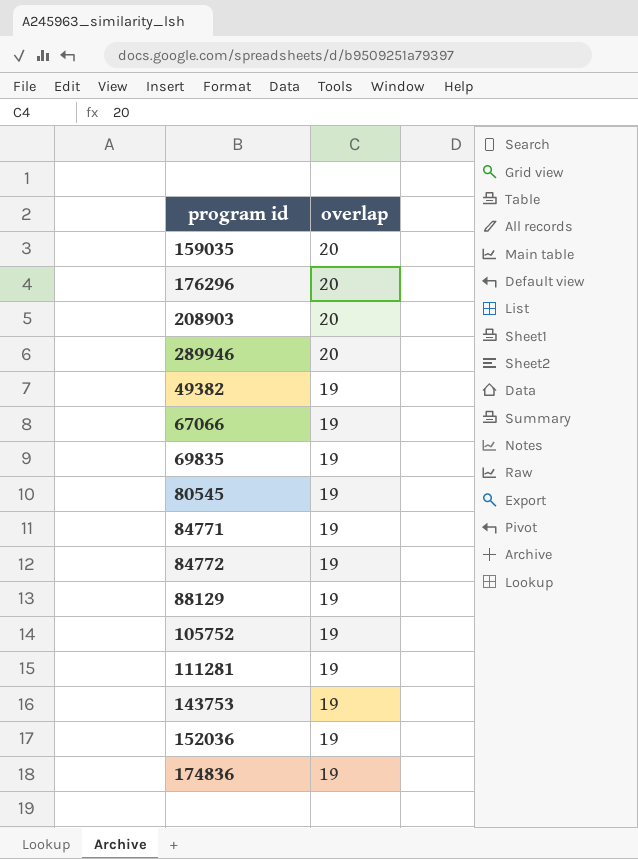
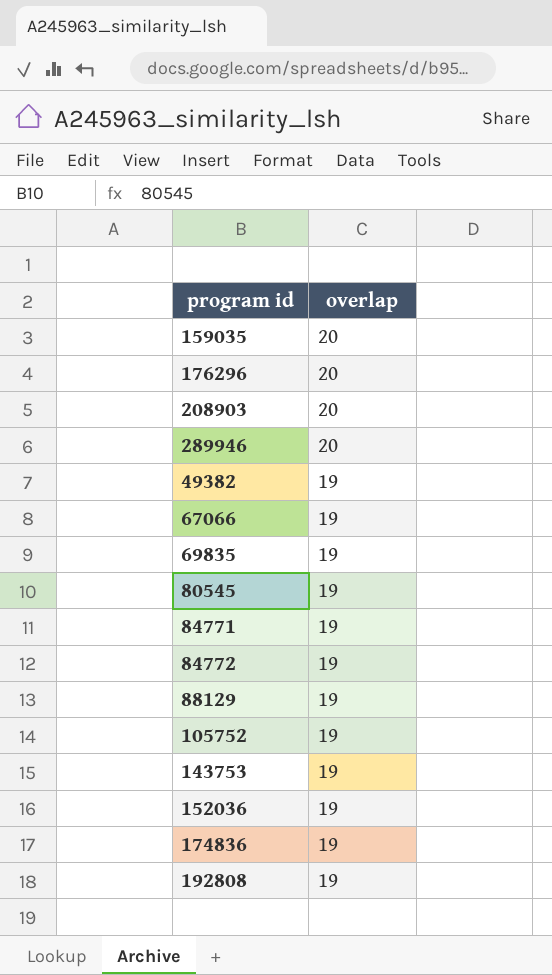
row 111281: 19 -> none
row 192808: none -> 19

